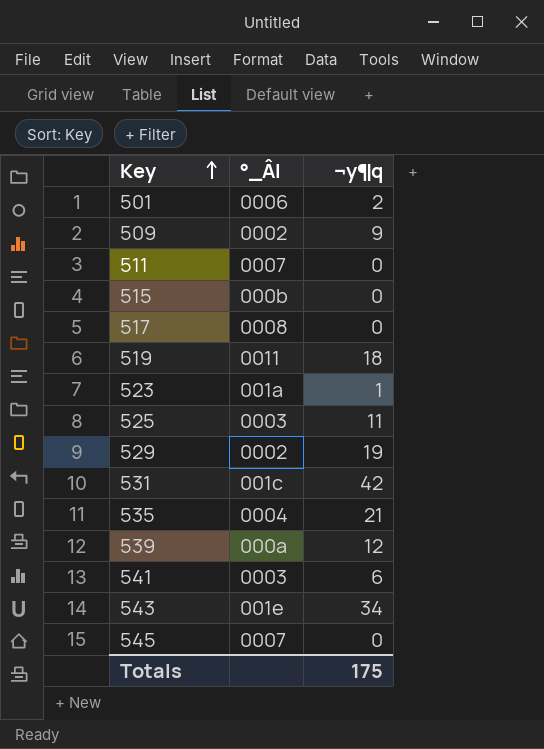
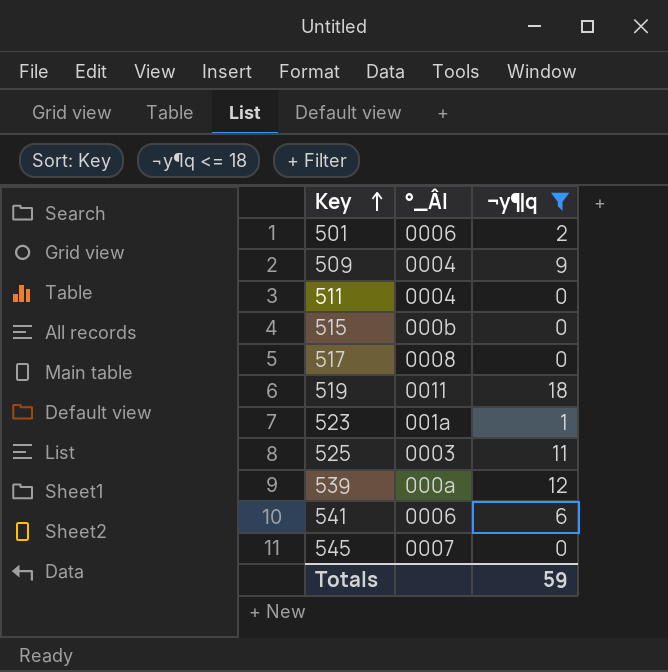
filter: none -> ¬y¶q <= 18
509 | °_ÂI: 0002 -> 0004
511 | °_ÂI: 0007 -> 0004
541 | °_ÂI: 0003 -> 0006
Totals | ¬y¶q: 175 -> 59

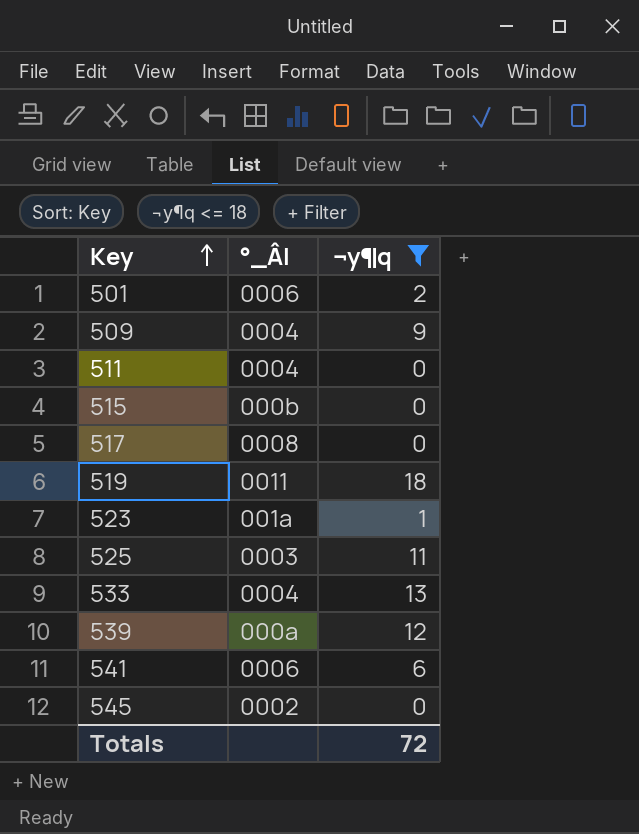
row 533: none -> 0004 | 13
545 | °_ÂI: 0007 -> 0002
Totals | ¬y¶q: 59 -> 72

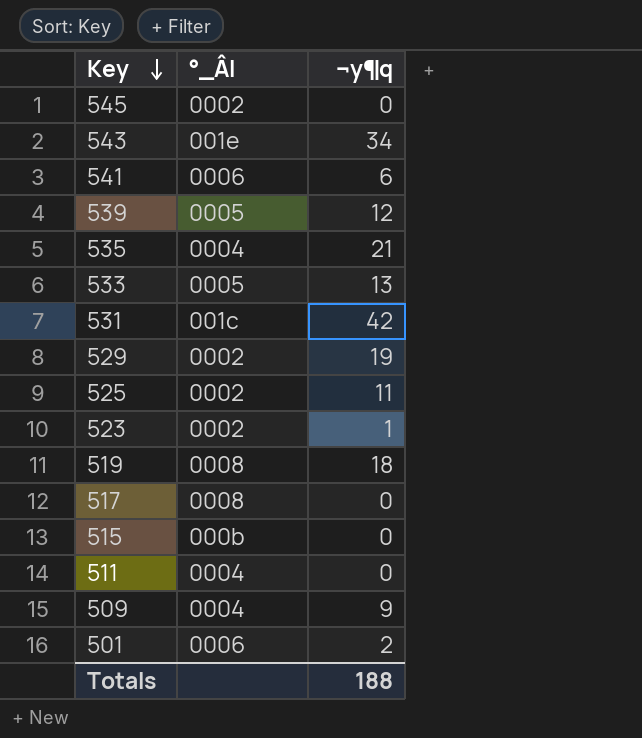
filter: ¬y¶q <= 18 -> none
row order: Key ascending -> Key descending
539 | °_ÂI: 000a -> 0005
533 | °_ÂI: 0004 -> 0005
525 | °_ÂI: 0003 -> 0002
523 | °_ÂI: 001a -> 0002
519 | °_ÂI: 0011 -> 0008
Totals | ¬y¶q: 72 -> 188

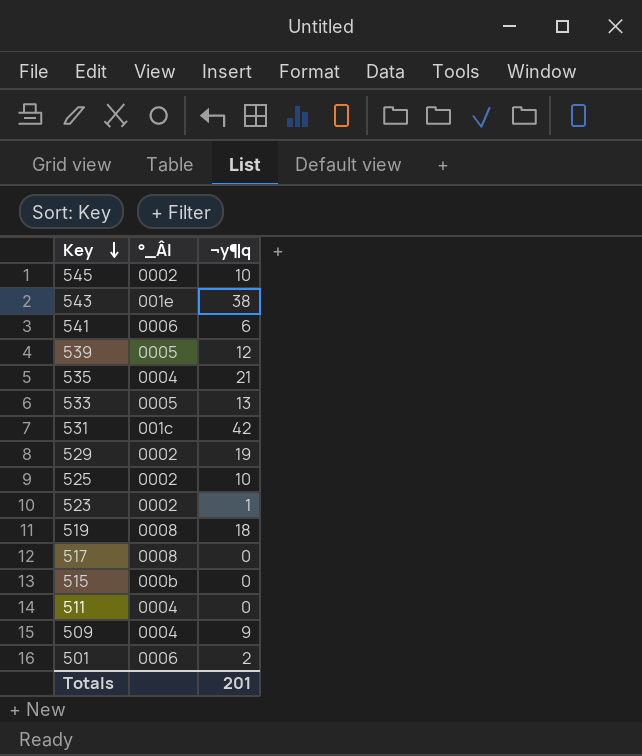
545 | ¬y¶q: 0 -> 10
543 | ¬y¶q: 34 -> 38
525 | ¬y¶q: 11 -> 10
Totals | ¬y¶q: 188 -> 201

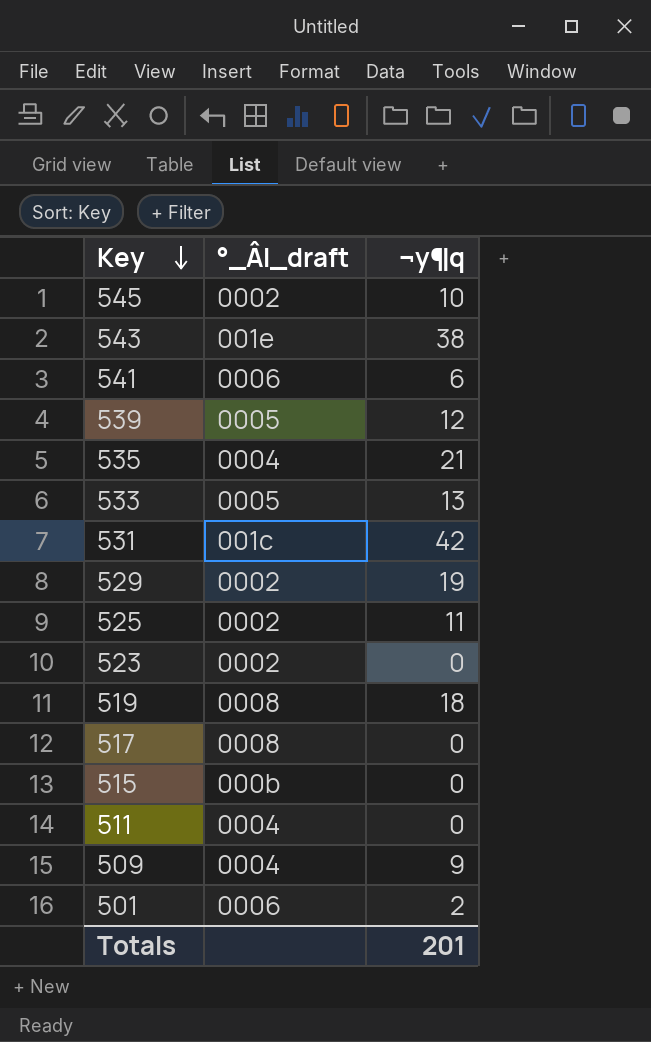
column name: °_ÂI -> °_ÂI_draft
525 | ¬y¶q: 10 -> 11
523 | ¬y¶q: 1 -> 0

